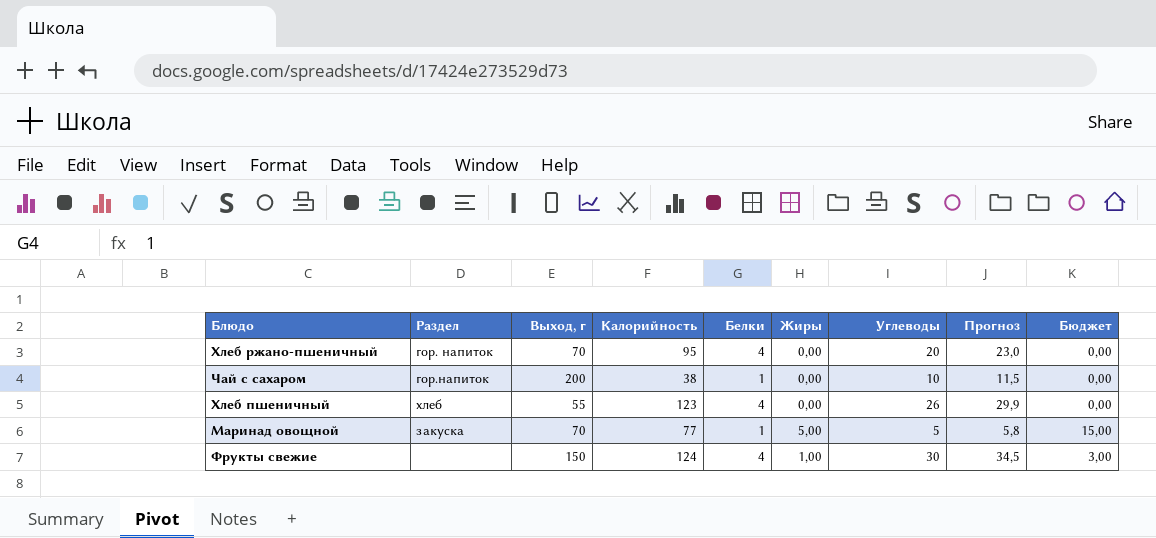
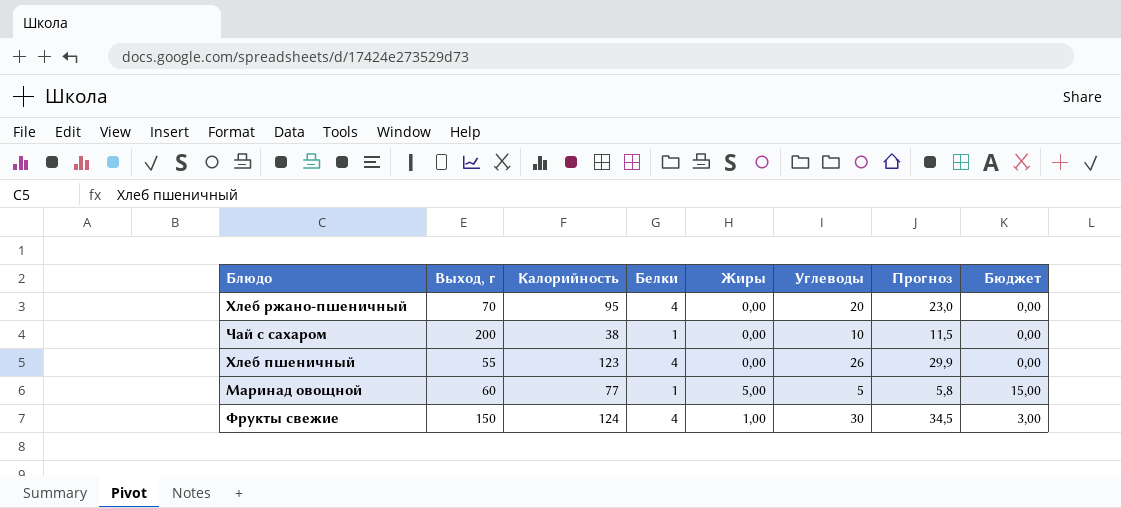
column Раздел | position: 2 -> none
Маринад овощной | Выход, г: 70 -> 60

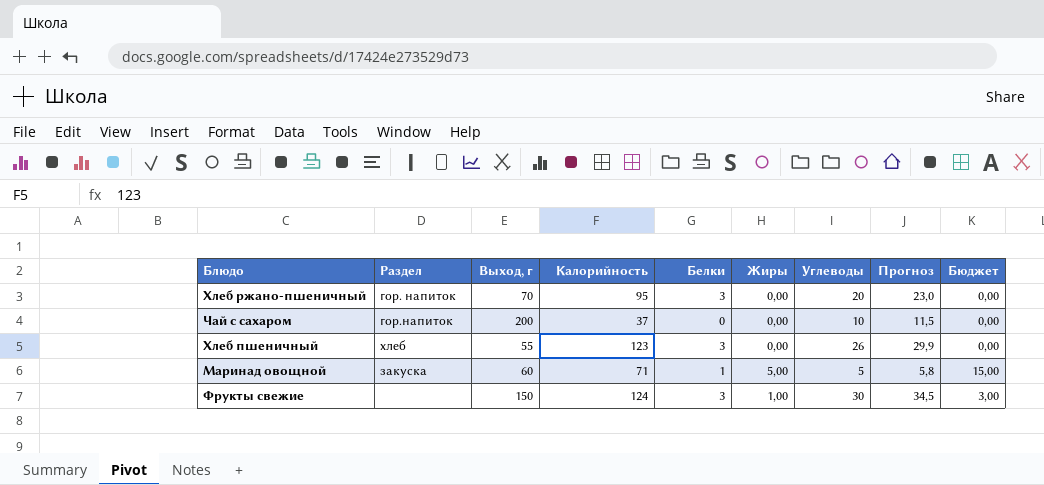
column Раздел | position: none -> 2
Хлеб ржано-пшеничный | Белки: 4 -> 3
Чай с сахаром | Калорийность: 38 -> 37
Чай с сахаром | Белки: 1 -> 0
Хлеб пшеничный | Белки: 4 -> 3
Маринад овощной | Калорийность: 77 -> 71
Фрукты свежие | Белки: 4 -> 3

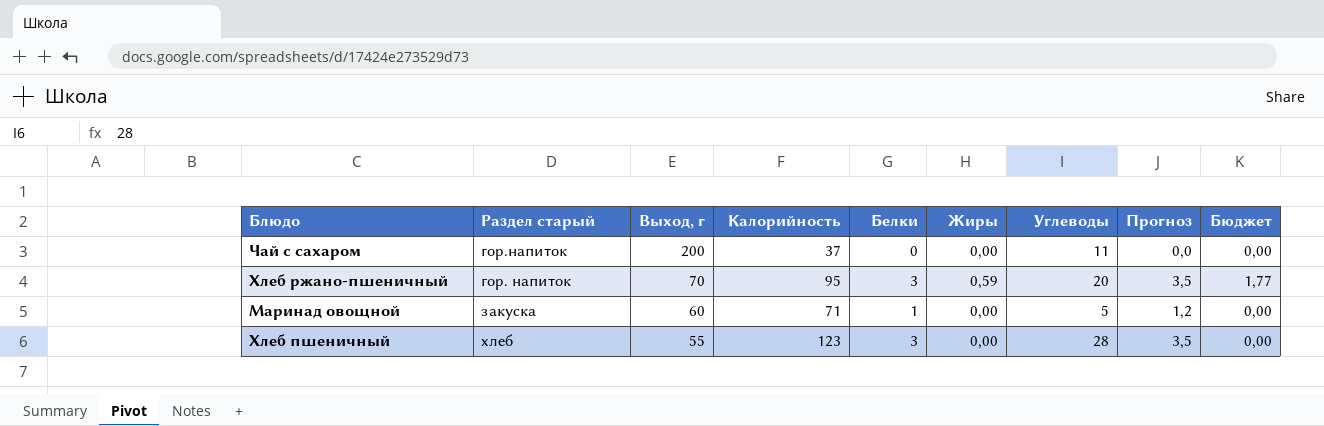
row order: none -> Выход, г descending
column name: Раздел -> Раздел старый
column Прогноз | formula: [Углеводы] * 1,15 -> [Белки] * 1,15
row Фрукты свежие: none | 150 | 124 | 3 | 1,00 | 30 | 34,5 | 3,00 -> none
Чай с сахаром | Углеводы: 10 -> 11
Хлеб ржано-пшеничный | Жиры: 0,00 -> 0,59
Хлеб ржано-пшеничный | Бюджет: 0,00 -> 1,77
Маринад овощной | Жиры: 5,00 -> 0,00
Маринад овощной | Бюджет: 15,00 -> 0,00
Хлеб пшеничный | Углеводы: 26 -> 28

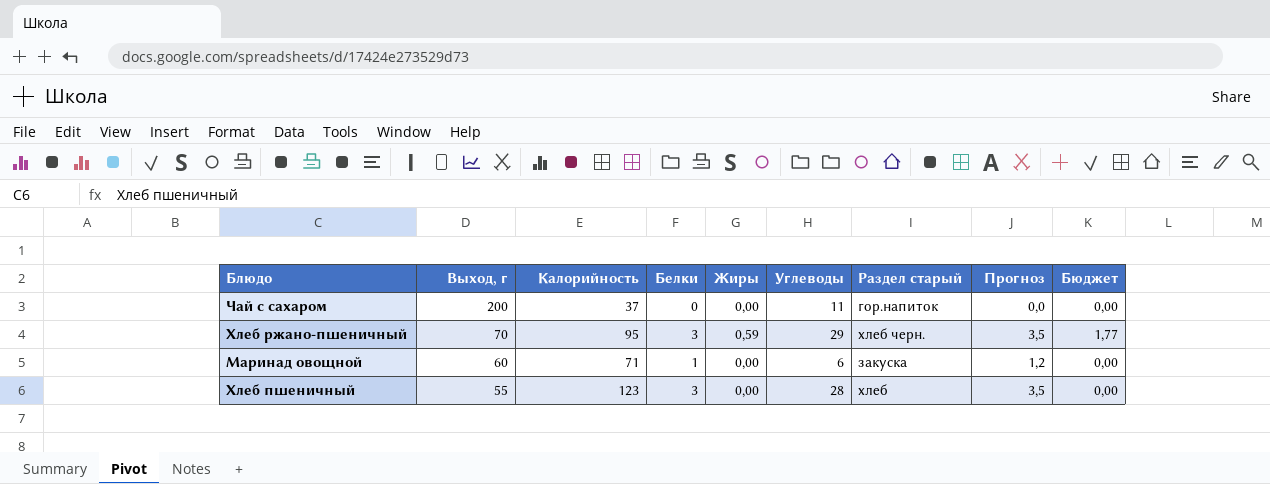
column Раздел старый | position: 2 -> 7
Хлеб ржано-пшеничный | Углеводы: 20 -> 29
Хлеб ржано-пшеничный | Раздел старый: гор. напиток -> хлеб черн.
Маринад овощной | Углеводы: 5 -> 6

